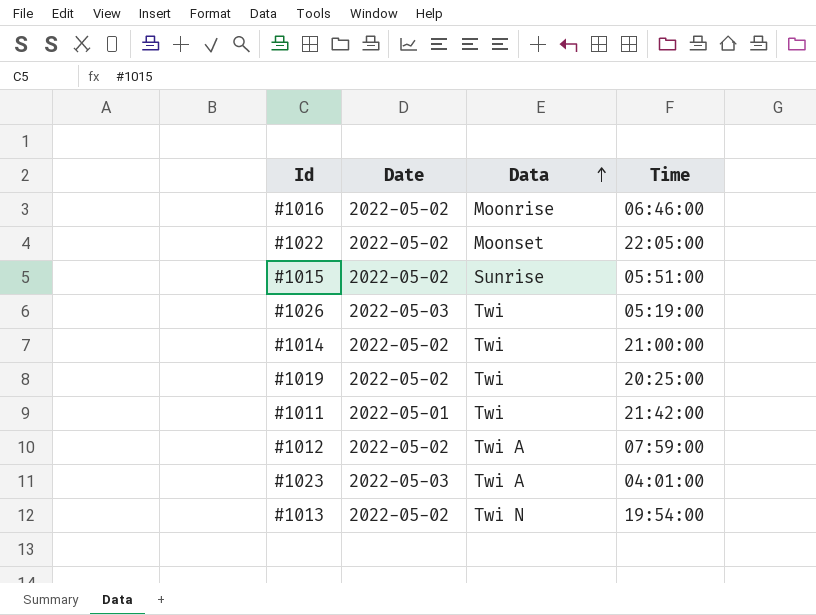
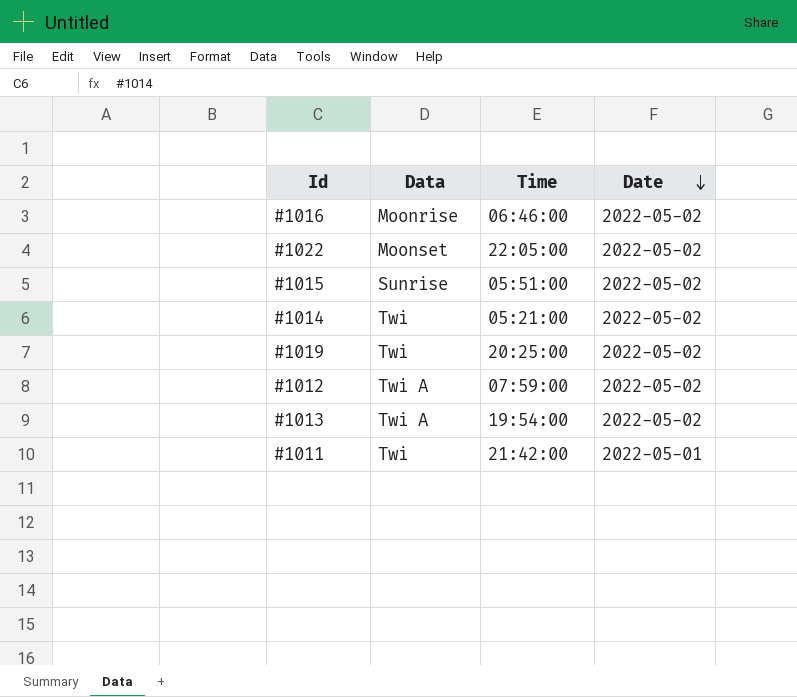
row order: Data ascending -> Date descending
column Date | position: 2 -> 4
row #1026: 2022-05-03 | Twi | 05:19:00 -> none
row #1023: 2022-05-03 | Twi A | 04:01:00 -> none
#1014 | Time: 21:00:00 -> 05:21:00
#1013 | Data: Twi N -> Twi A

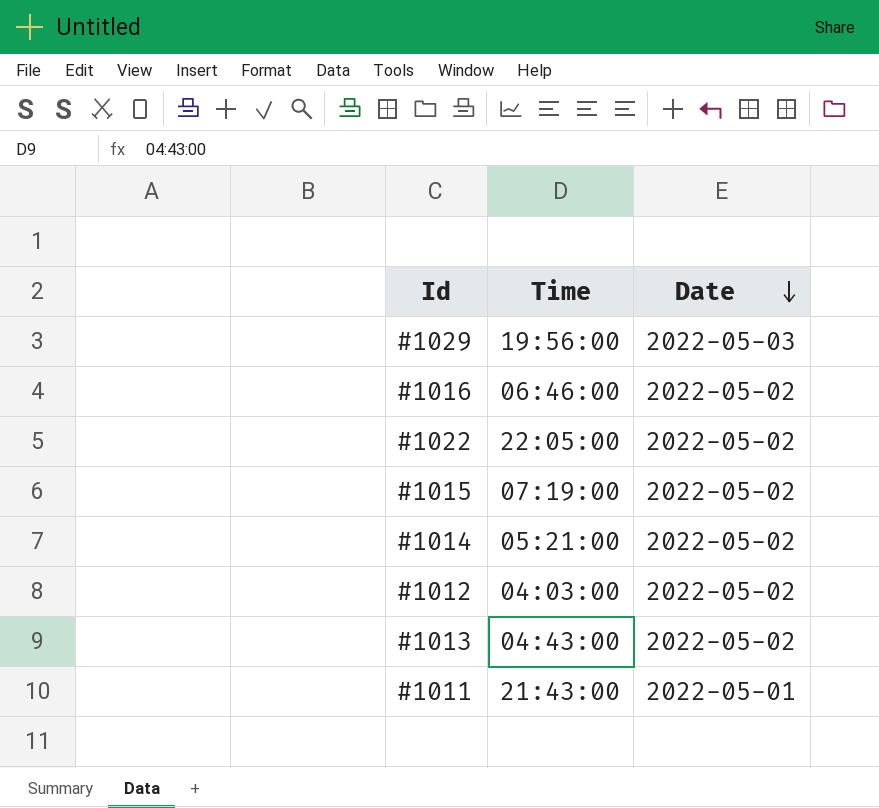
column Data | position: 2 -> none
row #1019: Twi | 20:25:00 | 2022-05-02 -> none
row #1029: none -> 19:56:00 | 2022-05-03
#1015 | Time: 05:51:00 -> 07:19:00
#1012 | Time: 07:59:00 -> 04:03:00
#1013 | Time: 19:54:00 -> 04:43:00
#1011 | Time: 21:42:00 -> 21:43:00

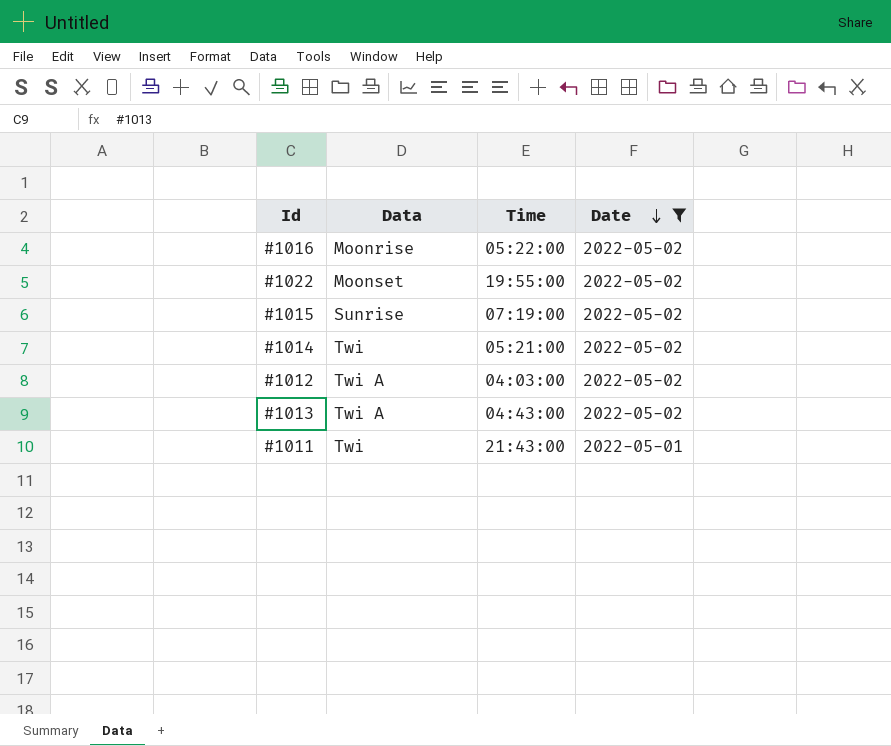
filter: none -> Date != 2022-05-03
column Data | position: none -> 2
#1016 | Time: 06:46:00 -> 05:22:00
#1022 | Time: 22:05:00 -> 19:55:00

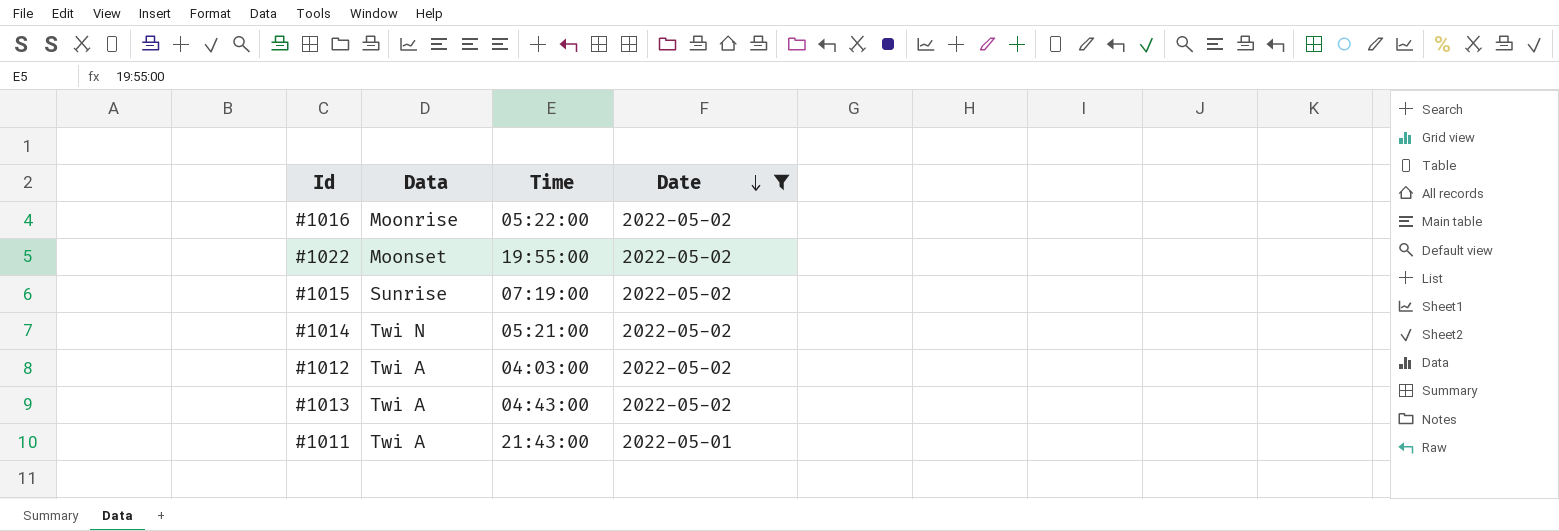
#1014 | Data: Twi -> Twi N
#1011 | Data: Twi -> Twi A

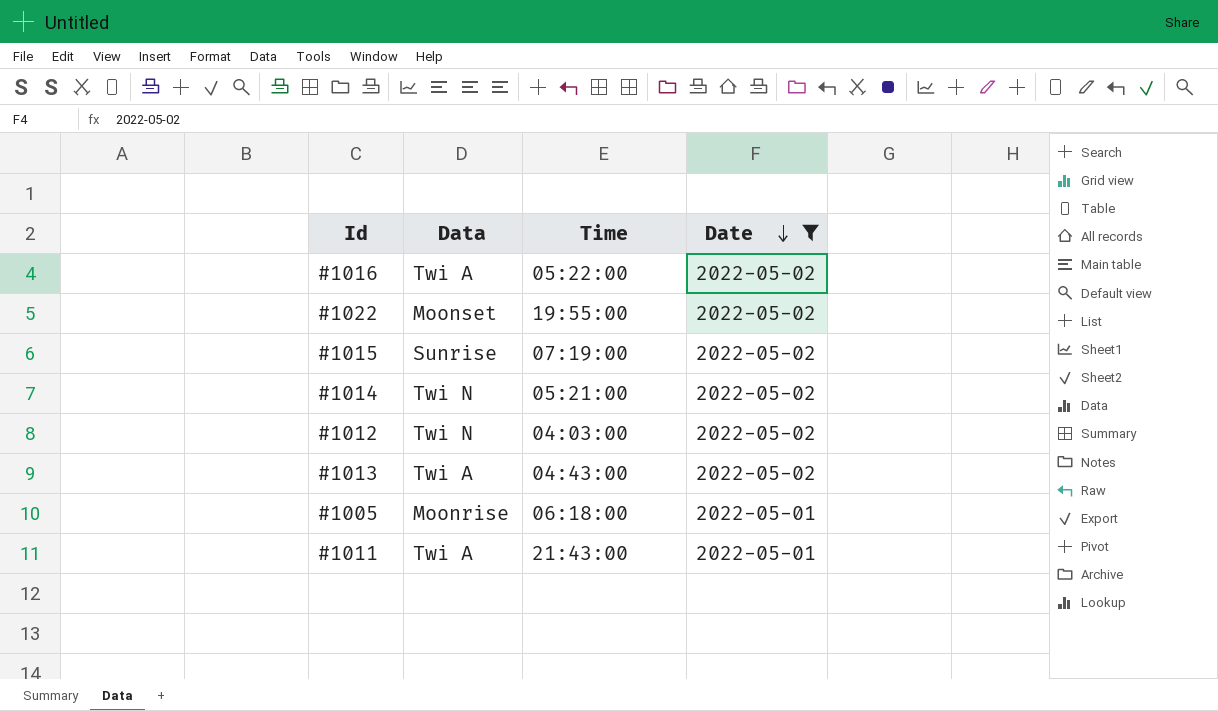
#1016 | Data: Moonrise -> Twi A
#1012 | Data: Twi A -> Twi N
row #1005: none -> Moonrise | 06:18:00 | 2022-05-01

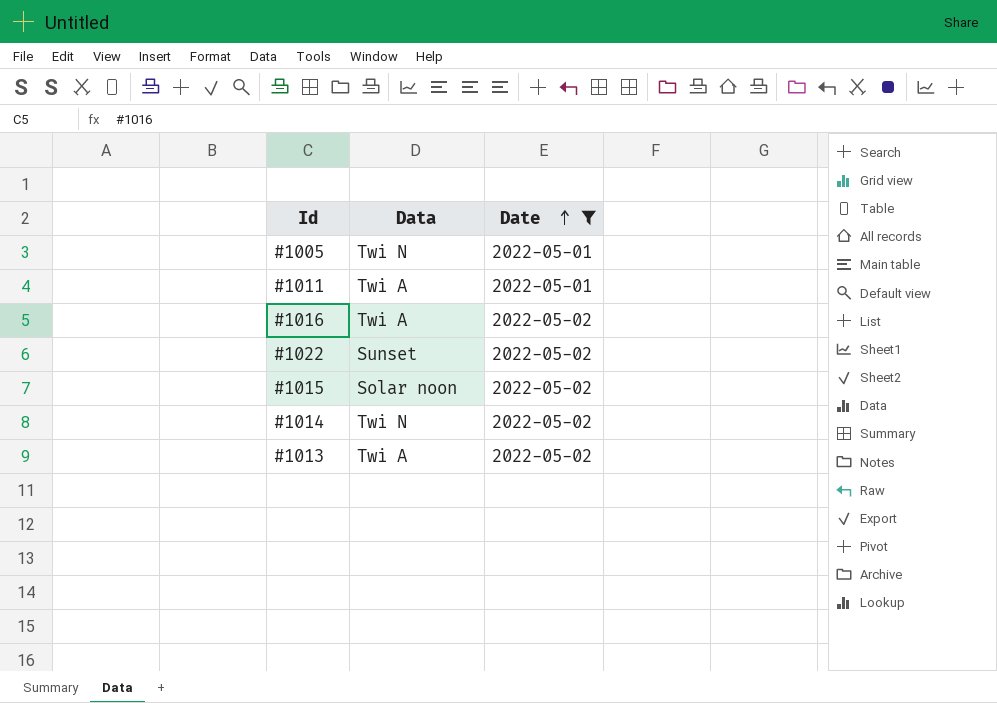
row order: Date descending -> Date ascending
column Time | position: 3 -> none
row #1012: Twi N | 04:03:00 | 2022-05-02 -> none
#1005 | Data: Moonrise -> Twi N
#1022 | Data: Moonset -> Sunset
#1015 | Data: Sunrise -> Solar noon

